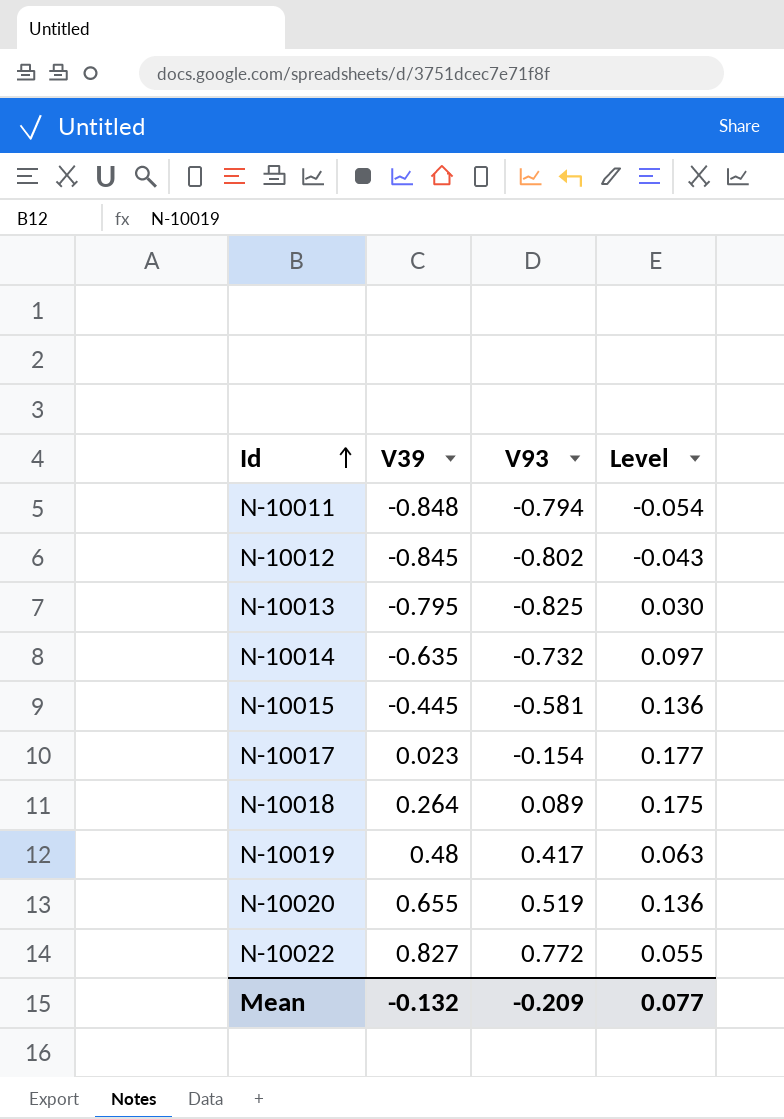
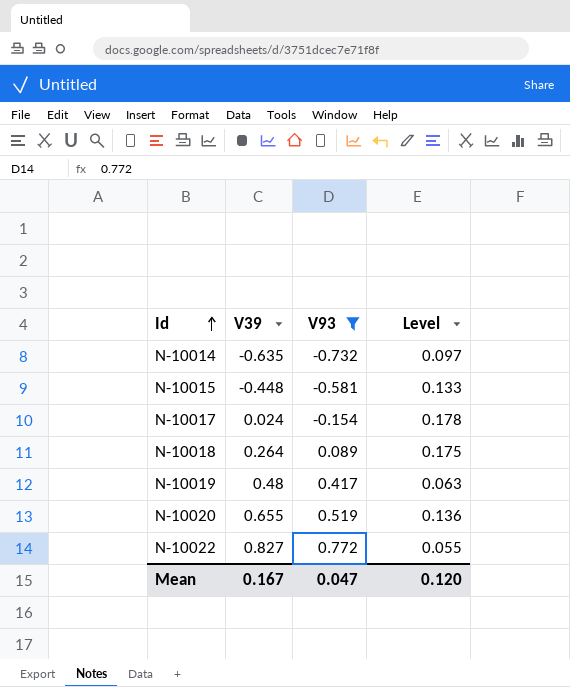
filter: none -> V93 >= -0.732
N-10015 | V39: -0.445 -> -0.448
N-10015 | Level: 0.136 -> 0.133
N-10017 | V39: 0.023 -> 0.024
N-10017 | Level: 0.177 -> 0.178
Mean | V39: -0.132 -> 0.167
Mean | V93: -0.209 -> 0.047
Mean | Level: 0.077 -> 0.120

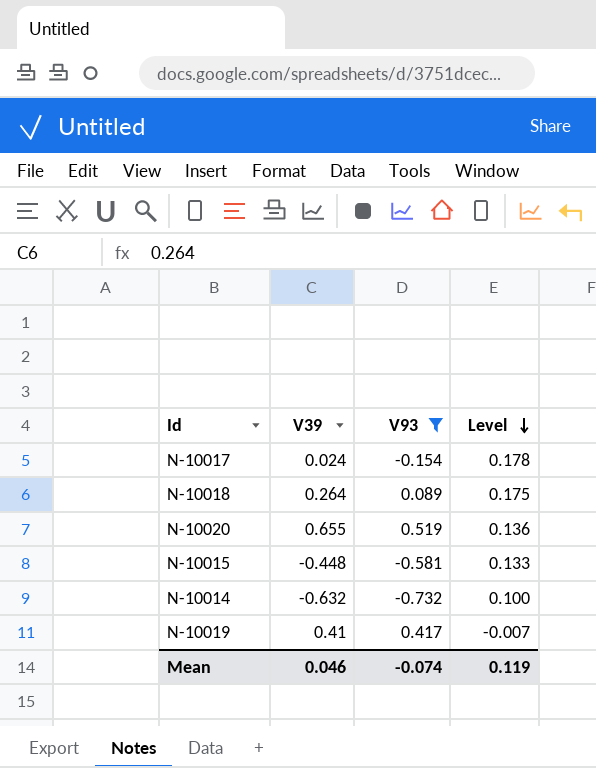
row order: Id ascending -> Level descending
row N-10022: 0.827 | 0.772 | 0.055 -> none
N-10014 | V39: -0.635 -> -0.632
N-10014 | Level: 0.097 -> 0.100
N-10019 | V39: 0.48 -> 0.41
N-10019 | Level: 0.063 -> -0.007
Mean | V39: 0.167 -> 0.046
Mean | V93: 0.047 -> -0.074
Mean | Level: 0.120 -> 0.119

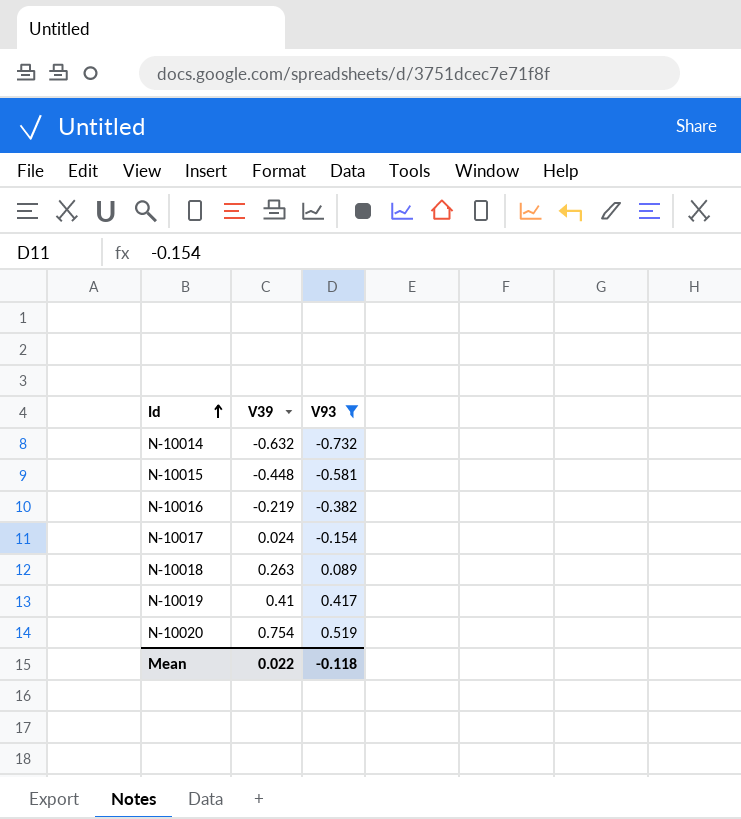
row order: Level descending -> Id ascending
column Level | formula: [V39] - [V93] -> none
row N-10016: none -> -0.219 | -0.382
N-10018 | V39: 0.264 -> 0.263
N-10020 | V39: 0.655 -> 0.754
Mean | V39: 0.046 -> 0.022
Mean | V93: -0.074 -> -0.118

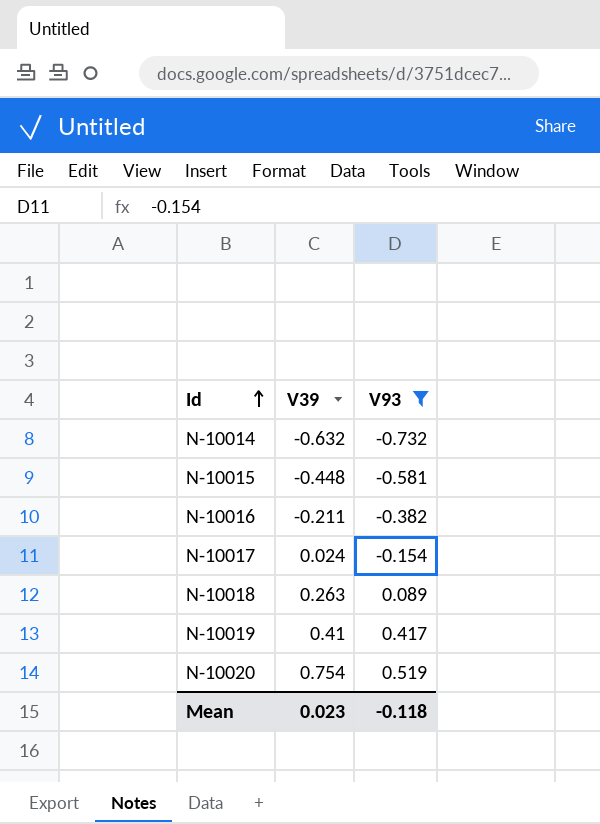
N-10016 | V39: -0.219 -> -0.211
Mean | V39: 0.022 -> 0.023

